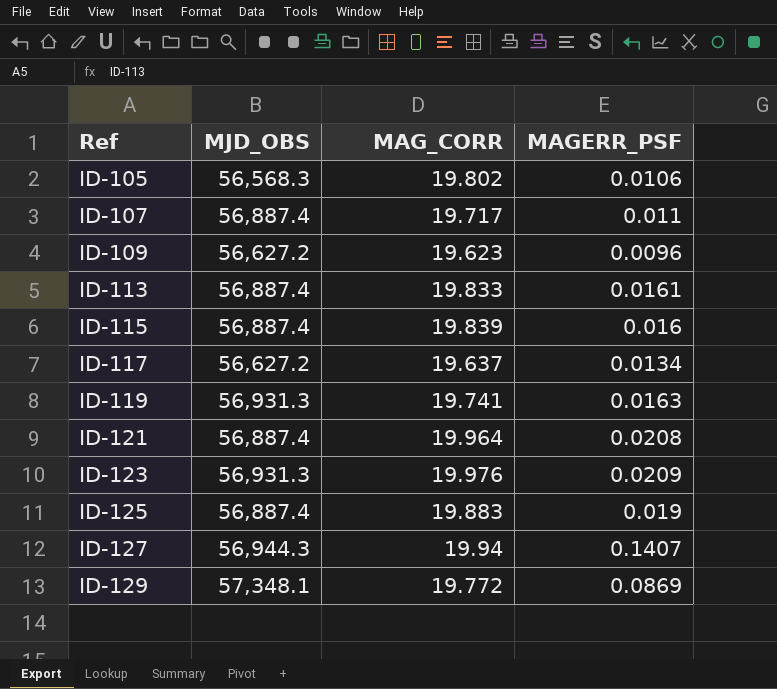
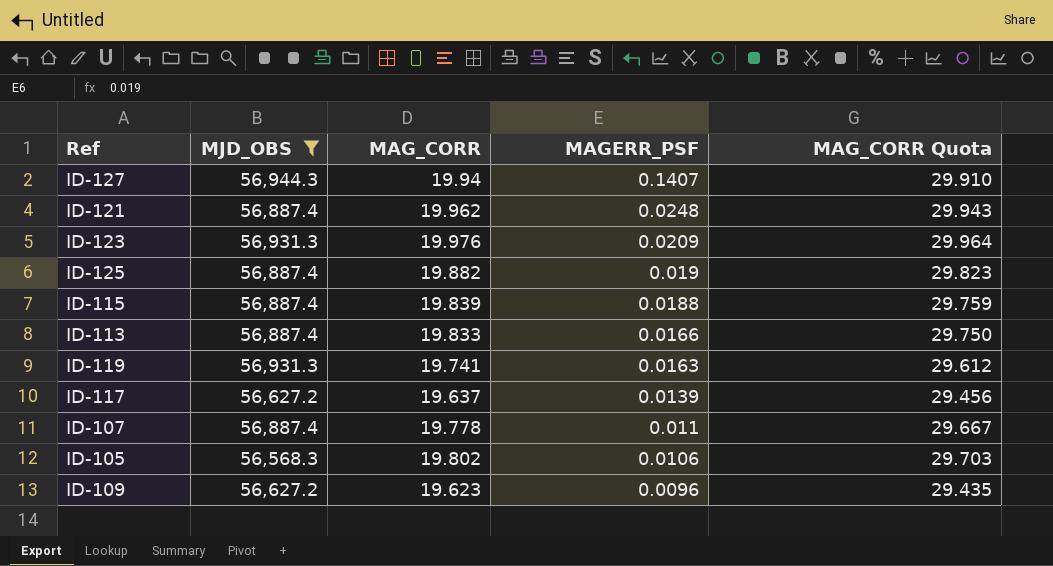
filter: none -> MJD_OBS != 57,348.1
row order: Ref ascending -> MAGERR_PSF descending
column MAG_CORR Quota | formula: none -> [MAG_CORR] * 1.5
ID-121 | MAG_CORR: 19.964 -> 19.962
ID-121 | MAGERR_PSF: 0.0208 -> 0.0248
ID-125 | MAG_CORR: 19.883 -> 19.882
ID-115 | MAGERR_PSF: 0.016 -> 0.0188
ID-113 | MAGERR_PSF: 0.0161 -> 0.0166
ID-117 | MAGERR_PSF: 0.0134 -> 0.0139
ID-107 | MAG_CORR: 19.717 -> 19.778

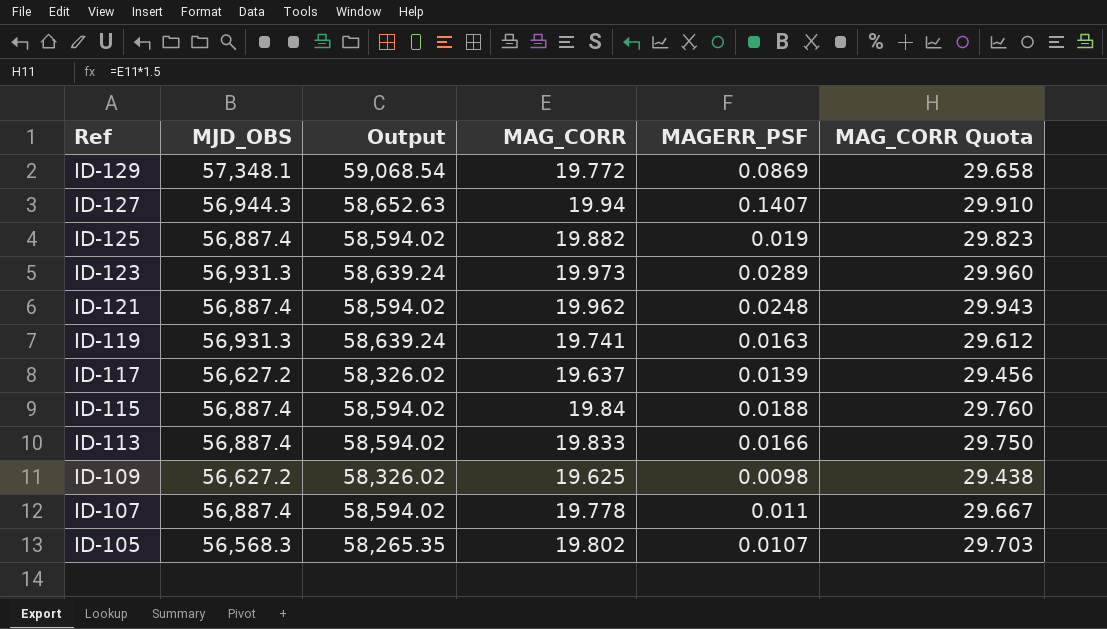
filter: MJD_OBS != 57,348.1 -> none
row order: MAGERR_PSF descending -> Ref descending
column Output | formula: none -> [MJD_OBS] * 1.03
ID-123 | MAG_CORR: 19.976 -> 19.973
ID-123 | MAGERR_PSF: 0.0209 -> 0.0289
ID-123 | MAG_CORR Quota: 29.964 -> 29.960
ID-115 | MAG_CORR: 19.839 -> 19.84
ID-115 | MAG_CORR Quota: 29.759 -> 29.760
ID-109 | MAG_CORR: 19.623 -> 19.625
ID-109 | MAGERR_PSF: 0.0096 -> 0.0098
ID-109 | MAG_CORR Quota: 29.435 -> 29.438
ID-105 | MAGERR_PSF: 0.0106 -> 0.0107

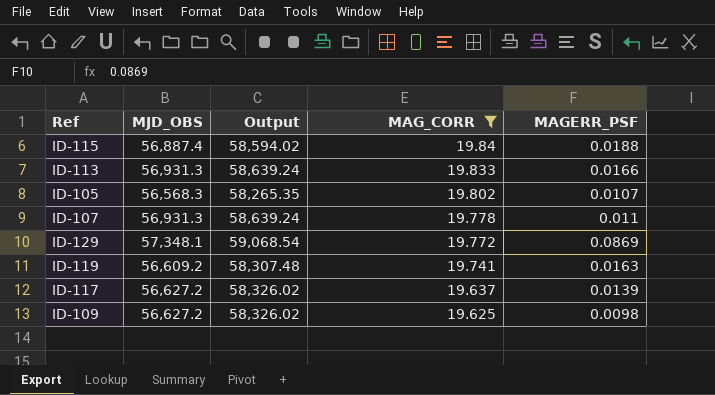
filter: none -> MAG_CORR <= 19.84
row order: Ref descending -> MAG_CORR descending
column MAG_CORR Quota | formula: [MAG_CORR] * 1.5 -> none
ID-113 | MJD_OBS: 56,887.4 -> 56,931.3
ID-113 | Output: 58,594.02 -> 58,639.24
ID-107 | MJD_OBS: 56,887.4 -> 56,931.3
ID-107 | Output: 58,594.02 -> 58,639.24
ID-119 | MJD_OBS: 56,931.3 -> 56,609.2
ID-119 | Output: 58,639.24 -> 58,307.48

